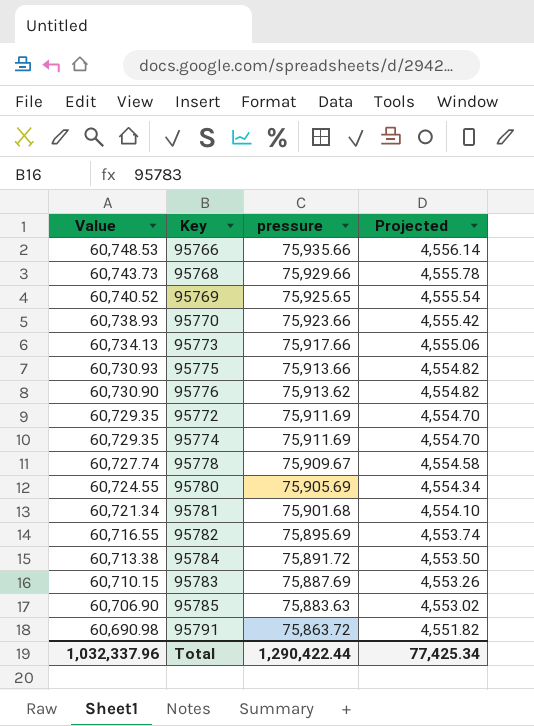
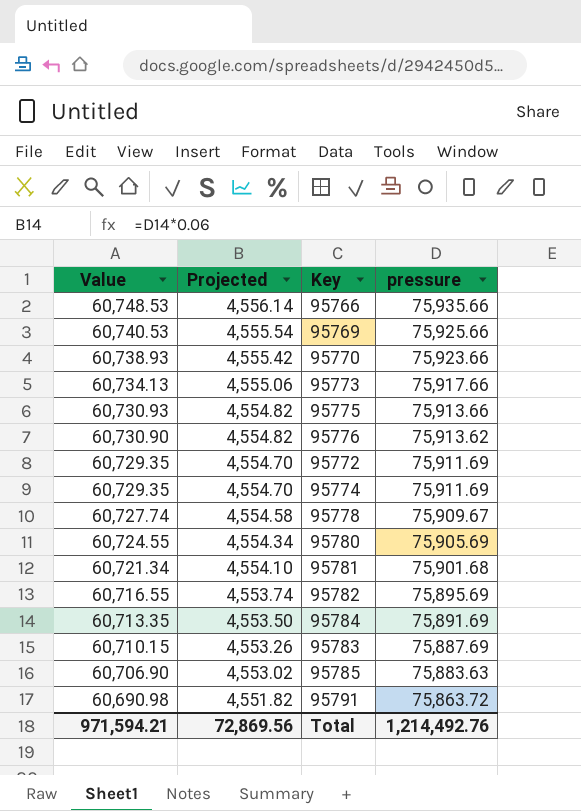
column Projected | position: 4 -> 2
row 95768: 60,743.73 | 75,929.66 | 4,555.78 -> none
95769 | Value: 60,740.52 -> 60,740.53
95769 | pressure: 75,925.65 -> 75,925.66
95784 | Value: 60,713.38 -> 60,713.35
95784 | pressure: 75,891.72 -> 75,891.69
Total | Value: 1,032,337.96 -> 971,594.21
Total | Projected: 77,425.34 -> 72,869.56
Total | pressure: 1,290,422.44 -> 1,214,492.76

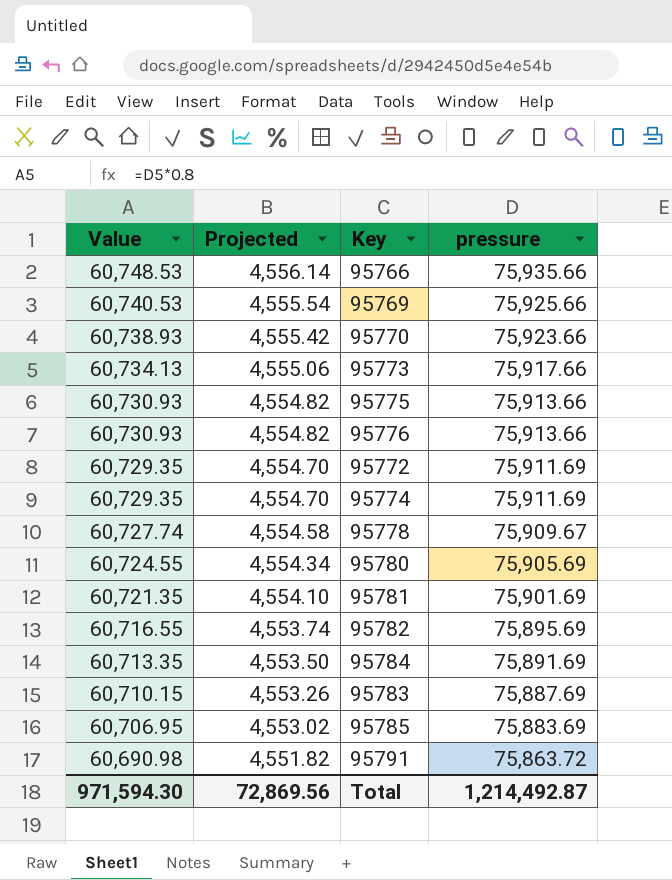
95776 | Value: 60,730.90 -> 60,730.93
95776 | pressure: 75,913.62 -> 75,913.66
95781 | Value: 60,721.34 -> 60,721.35
95781 | pressure: 75,901.68 -> 75,901.69
95785 | Value: 60,706.90 -> 60,706.95
95785 | pressure: 75,883.63 -> 75,883.69
Total | Value: 971,594.21 -> 971,594.30
Total | pressure: 1,214,492.76 -> 1,214,492.87

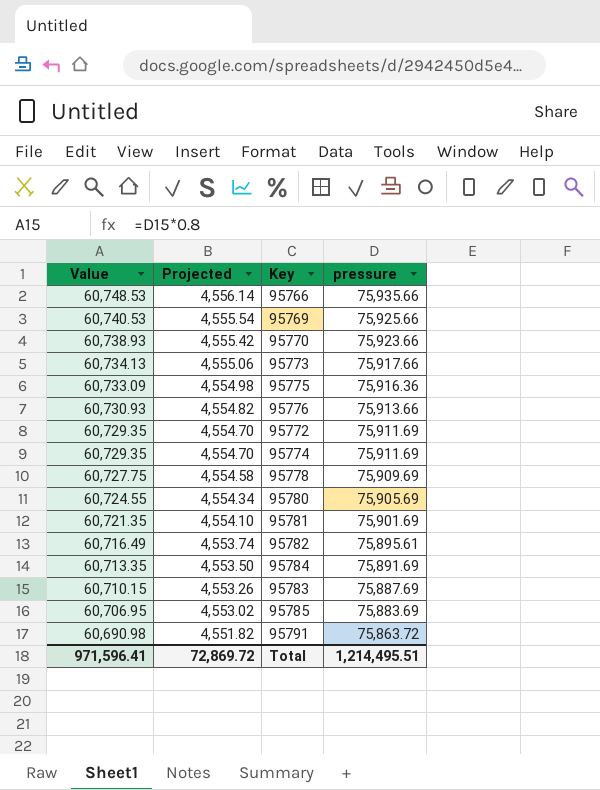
95775 | Value: 60,730.93 -> 60,733.09
95775 | Projected: 4,554.82 -> 4,554.98
95775 | pressure: 75,913.66 -> 75,916.36
95778 | Value: 60,727.74 -> 60,727.75
95778 | pressure: 75,909.67 -> 75,909.69
95782 | Value: 60,716.55 -> 60,716.49
95782 | pressure: 75,895.69 -> 75,895.61
Total | Value: 971,594.30 -> 971,596.41
Total | Projected: 72,869.56 -> 72,869.72
Total | pressure: 1,214,492.87 -> 1,214,495.51

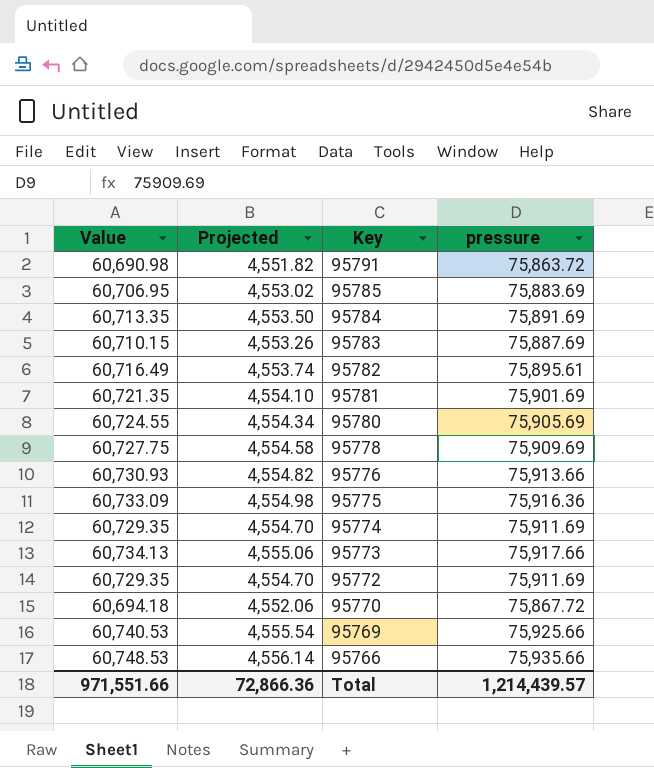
row order: Value descending -> Key descending
95770 | Value: 60,738.93 -> 60,694.18
95770 | Projected: 4,555.42 -> 4,552.06
95770 | pressure: 75,923.66 -> 75,867.72
Total | Value: 971,596.41 -> 971,551.66
Total | Projected: 72,869.72 -> 72,866.36
Total | pressure: 1,214,495.51 -> 1,214,439.57

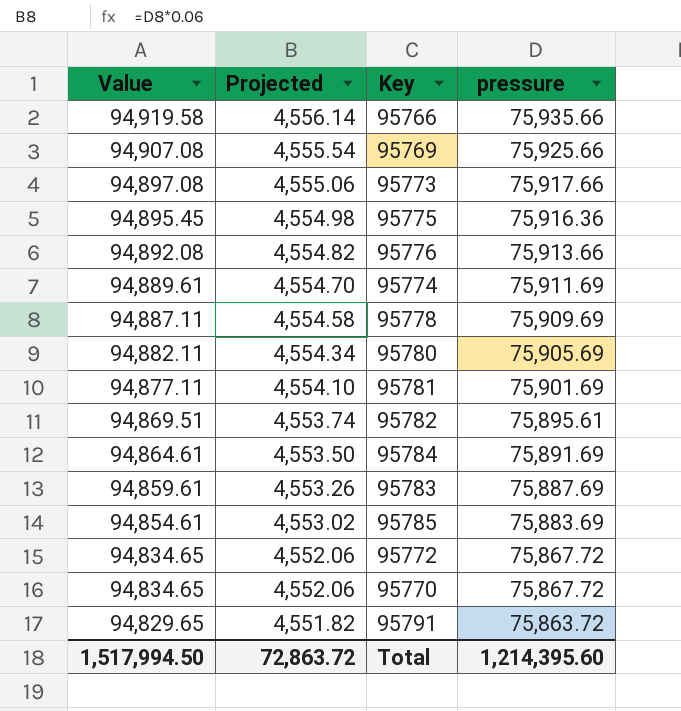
row order: Key descending -> Value descending
column Value | formula: [pressure] * 0.8 -> [pressure] * 1.25
95772 | Projected: 4,554.70 -> 4,552.06
95772 | pressure: 75,911.69 -> 75,867.72
Total | Value: 971,551.66 -> 1,517,994.50
Total | Projected: 72,866.36 -> 72,863.72
Total | pressure: 1,214,439.57 -> 1,214,395.60

